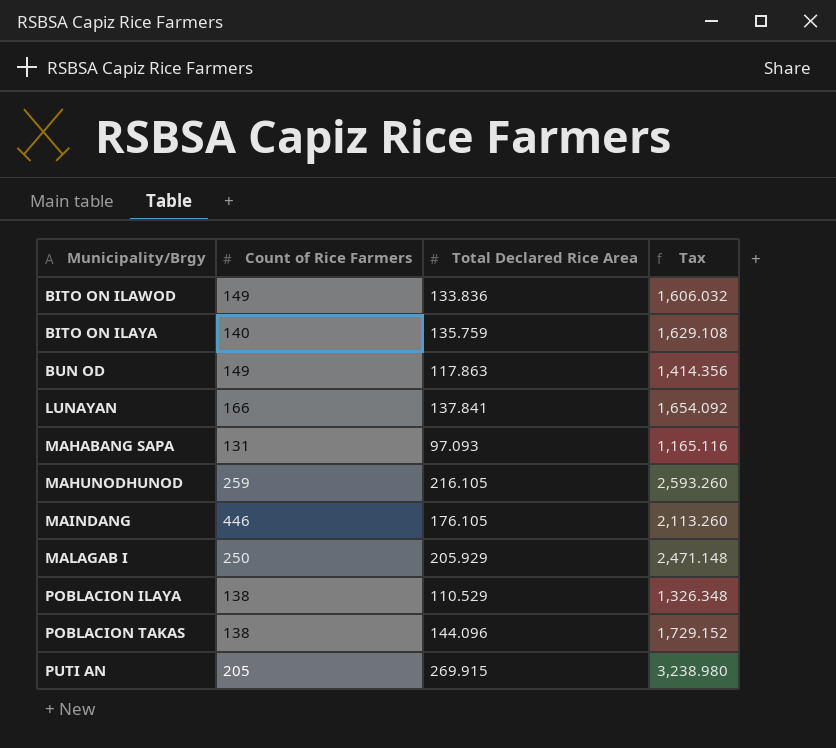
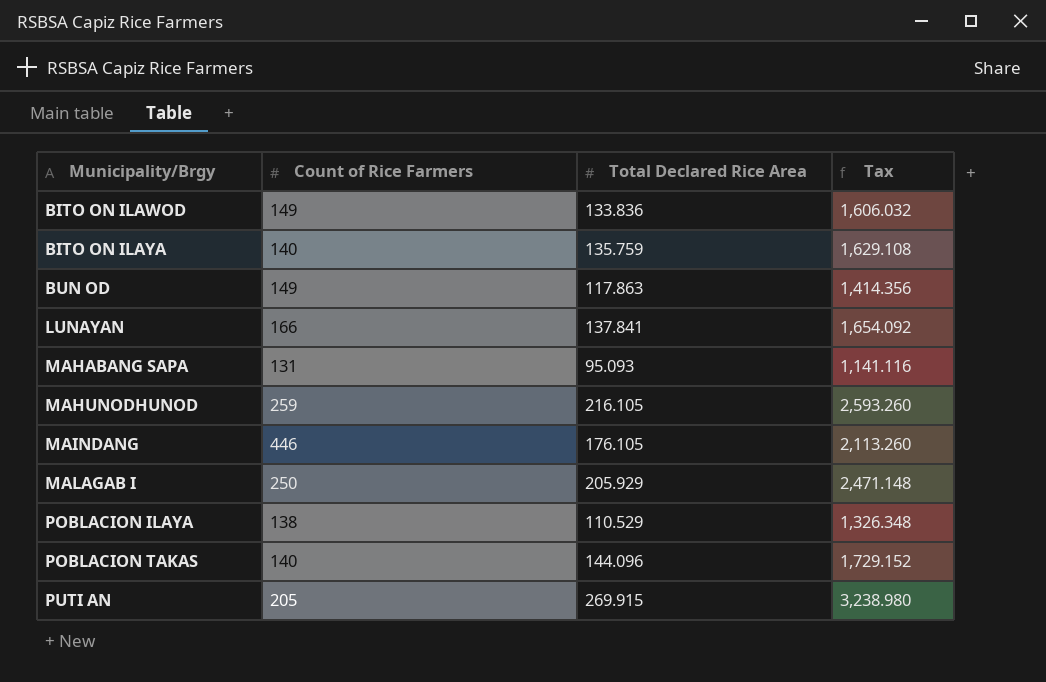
MAHABANG SAPA | Total Declared Rice Area: 97.093 -> 95.093
MAHABANG SAPA | Tax: 1,165.116 -> 1,141.116
POBLACION TAKAS | Count of Rice Farmers: 138 -> 140

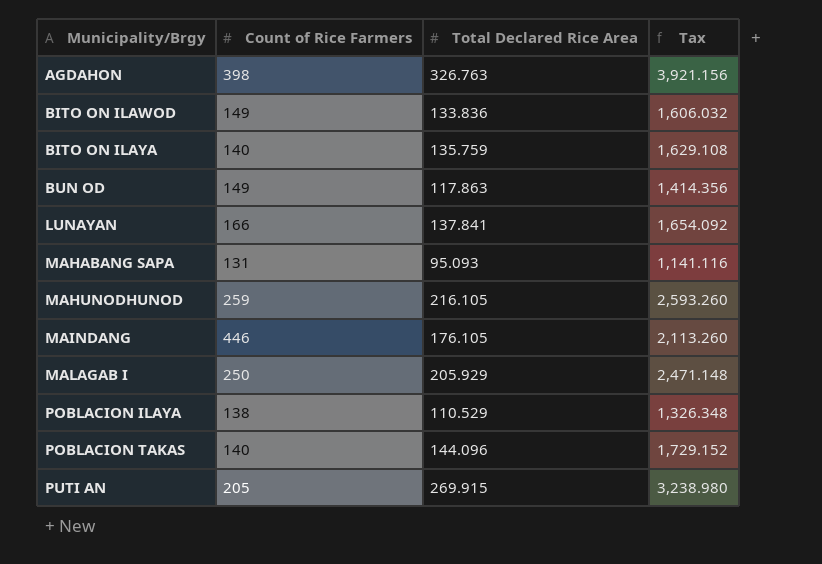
row AGDAHON: none -> 398 | 326.763 | 3,921.156

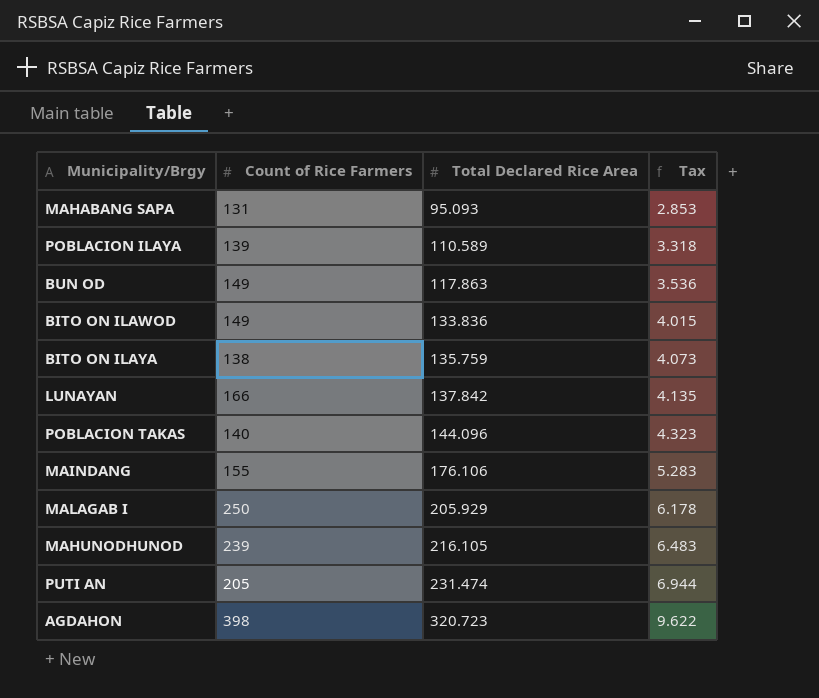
row order: Municipality/Brgy ascending -> Total Declared Rice Area ascending
column Tax | formula: [Total Declared Rice Area] * 12 -> [Total Declared Rice Area] * 0.03
POBLACION ILAYA | Count of Rice Farmers: 138 -> 139
POBLACION ILAYA | Total Declared Rice Area: 110.529 -> 110.589
BITO ON ILAYA | Count of Rice Farmers: 140 -> 138
LUNAYAN | Total Declared Rice Area: 137.841 -> 137.842
MAINDANG | Count of Rice Farmers: 446 -> 155
MAINDANG | Total Declared Rice Area: 176.105 -> 176.106
MAHUNODHUNOD | Count of Rice Farmers: 259 -> 239
PUTI AN | Total Declared Rice Area: 269.915 -> 231.474
AGDAHON | Total Declared Rice Area: 326.763 -> 320.723

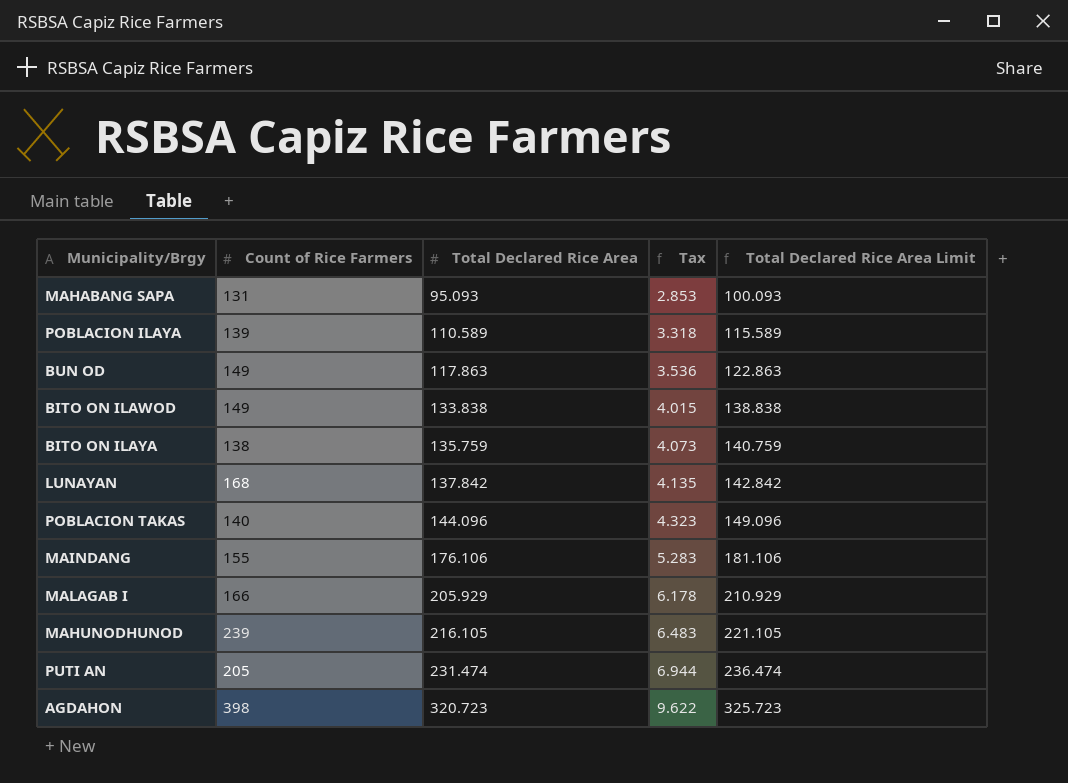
column Total Declared Rice Area Limit | formula: none -> [Total Declared Rice Area] + 5
BITO ON ILAWOD | Total Declared Rice Area: 133.836 -> 133.838
LUNAYAN | Count of Rice Farmers: 166 -> 168
MALAGAB I | Count of Rice Farmers: 250 -> 166

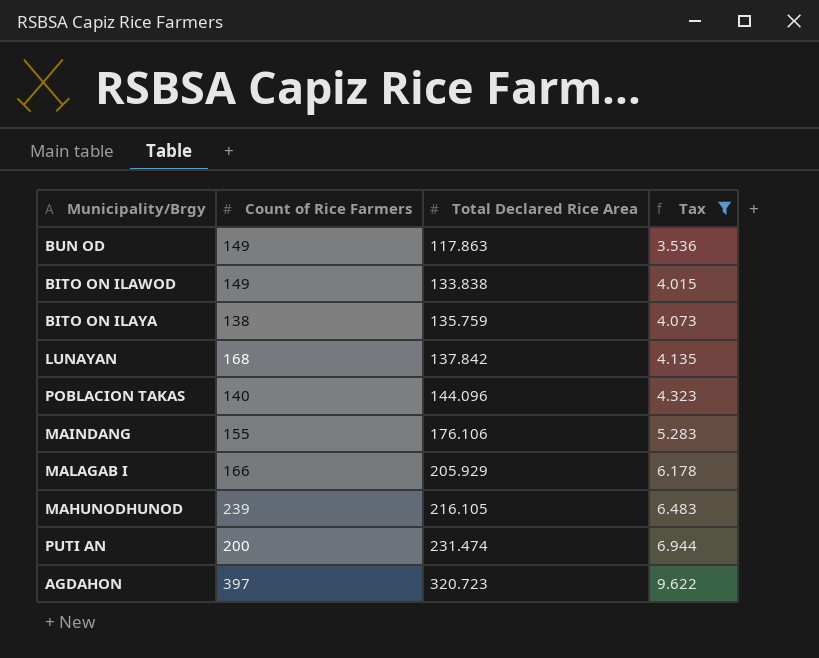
filter: none -> Tax >= 3.536
column Total Declared Rice Area Limit | formula: [Total Declared Rice Area] + 5 -> none
PUTI AN | Count of Rice Farmers: 205 -> 200
AGDAHON | Count of Rice Farmers: 398 -> 397

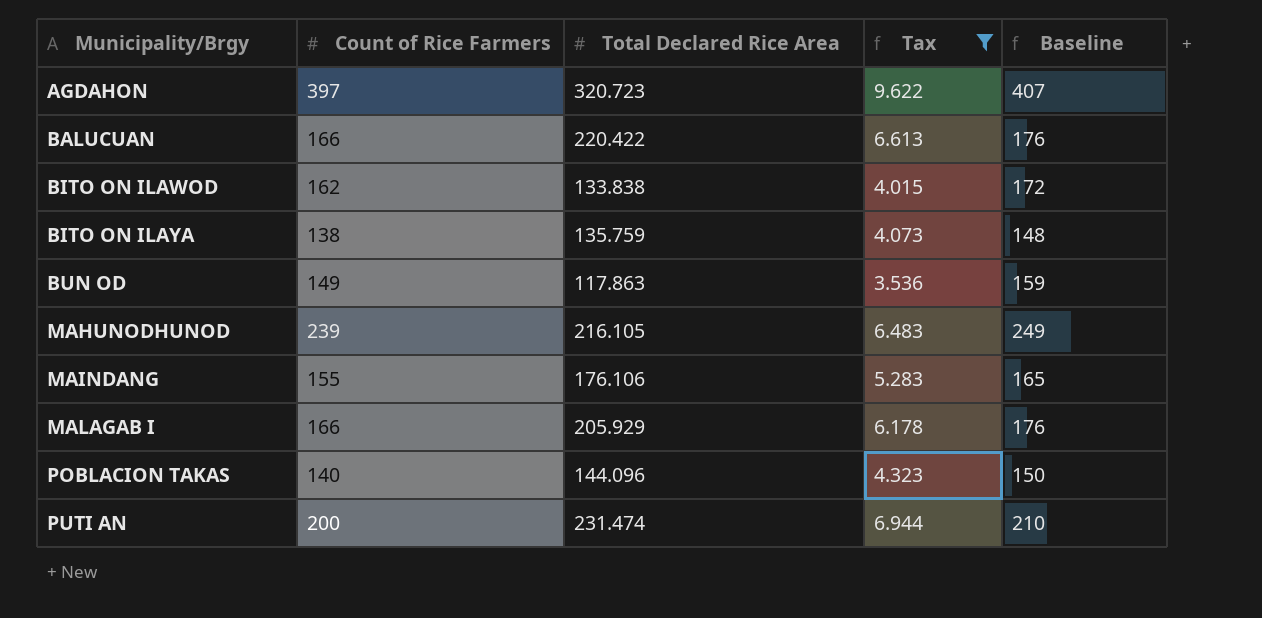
row order: Total Declared Rice Area ascending -> Municipality/Brgy ascending
column Baseline | formula: none -> [Count of Rice Farmers] + 10
row LUNAYAN: 168 | 137.842 | 4.135 -> none
row BALUCUAN: none -> 166 | 220.422 | 6.613 | 176
BITO ON ILAWOD | Count of Rice Farmers: 149 -> 162

